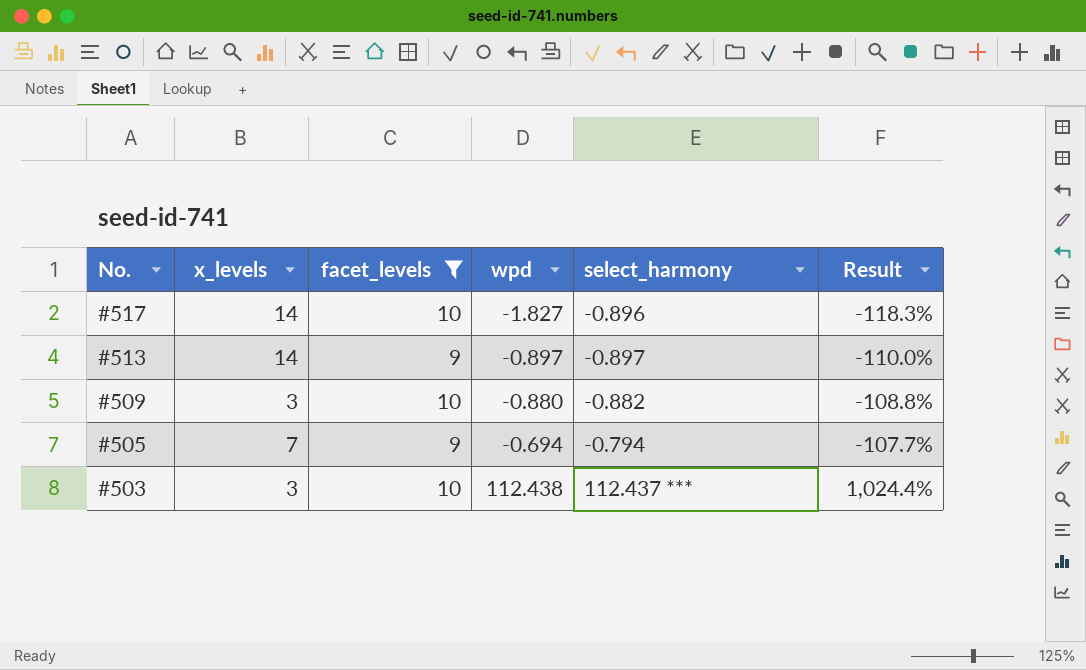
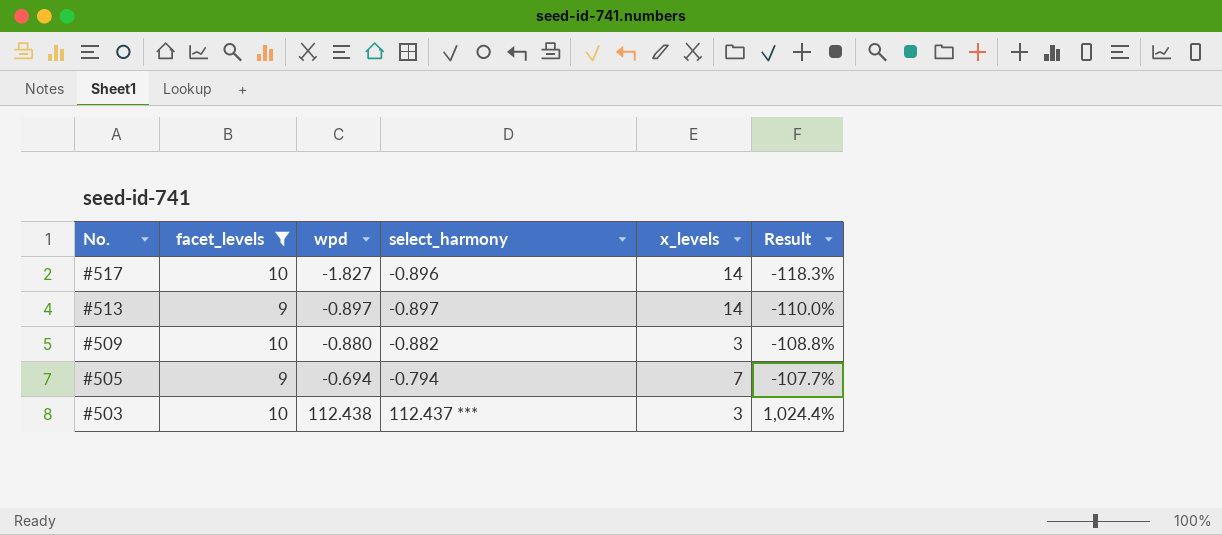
column x_levels | position: 2 -> 5

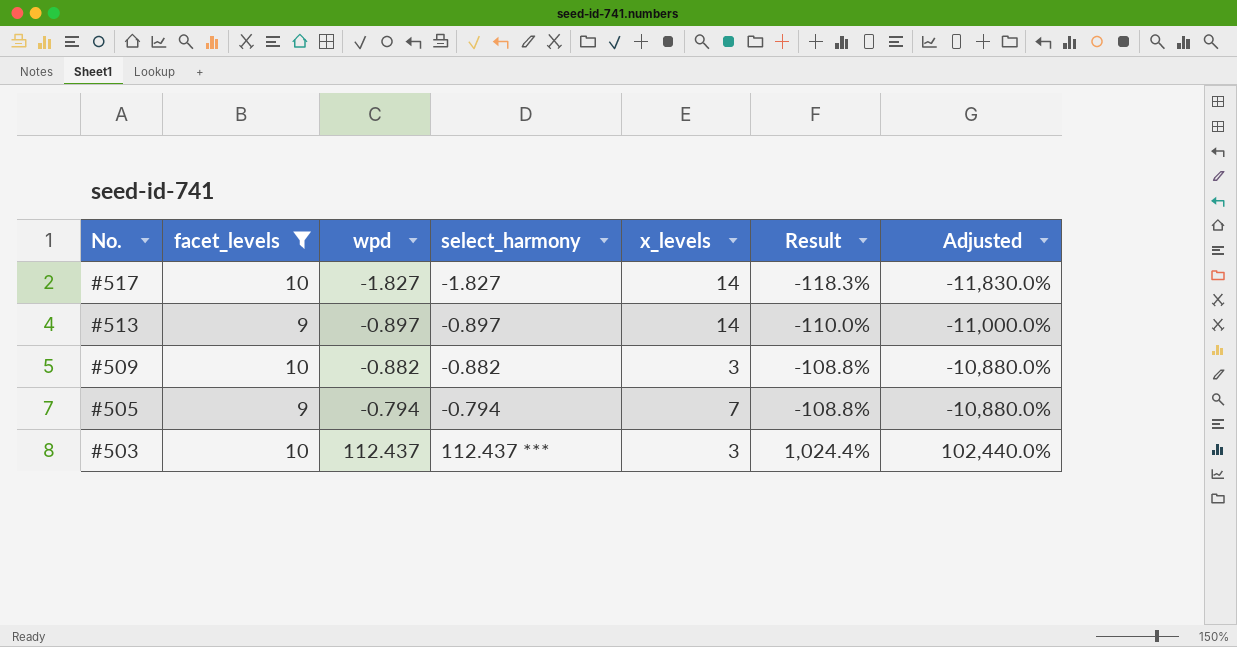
column Adjusted | formula: none -> [Result] * 100
#517 | select_harmony: -0.896 -> -1.827
#509 | wpd: -0.880 -> -0.882
#505 | wpd: -0.694 -> -0.794
#505 | Result: -107.7% -> -108.8%
#503 | wpd: 112.438 -> 112.437

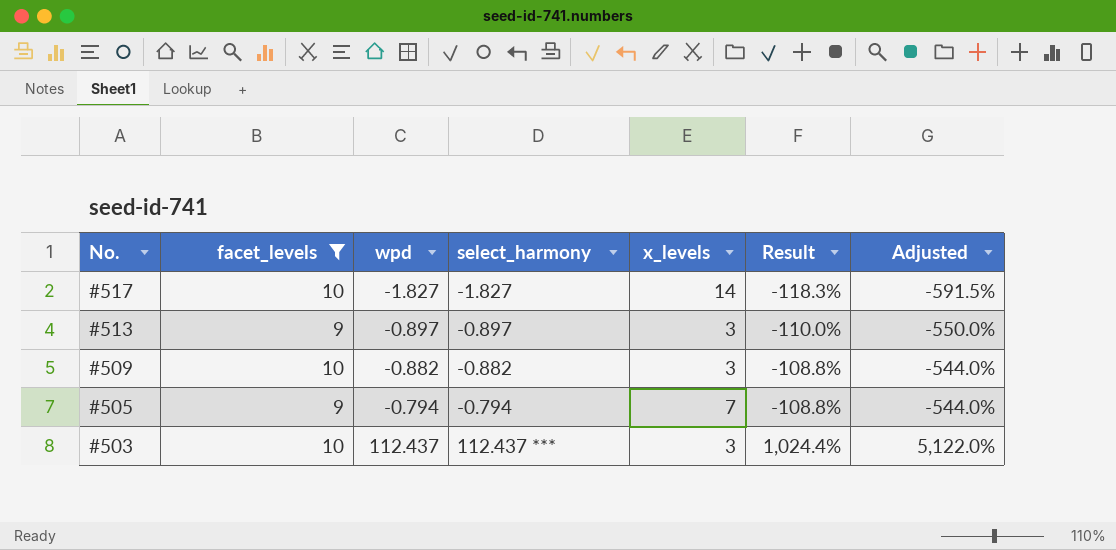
column Adjusted | formula: [Result] * 100 -> [Result] * 5
#513 | x_levels: 14 -> 3

